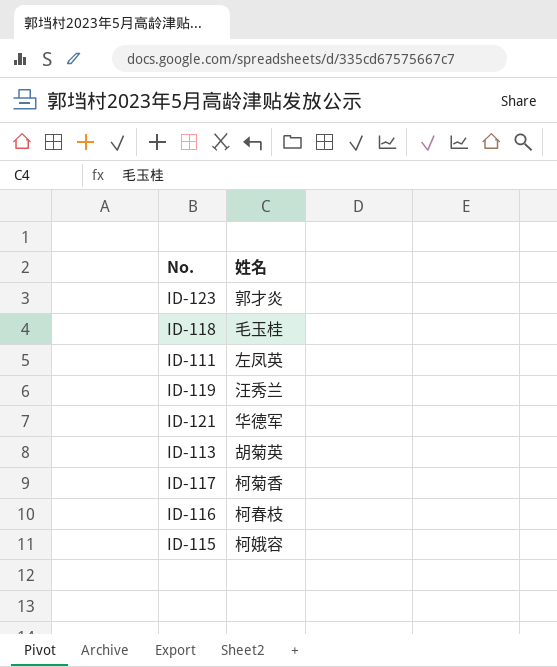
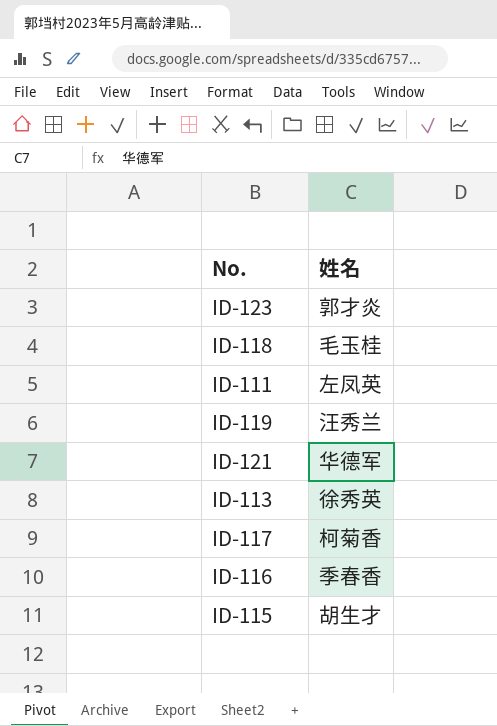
ID-113 | 姓名: 胡菊英 -> 徐秀英
ID-116 | 姓名: 柯春枝 -> 季春香
ID-115 | 姓名: 柯娥容 -> 胡生才

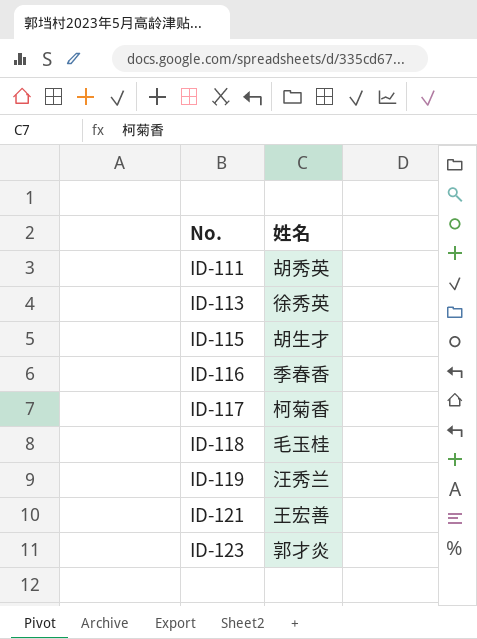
row order: none -> No. ascending
ID-111 | 姓名: 左凤英 -> 胡秀英
ID-121 | 姓名: 华德军 -> 王宏善

